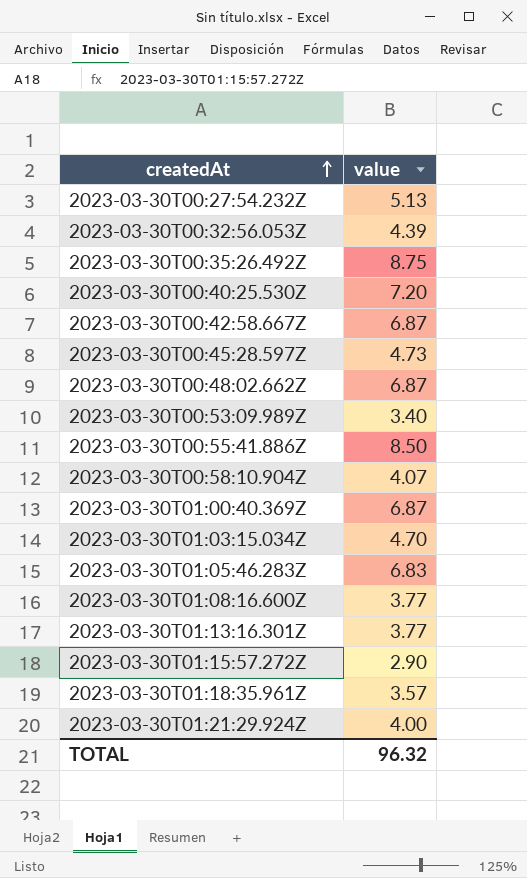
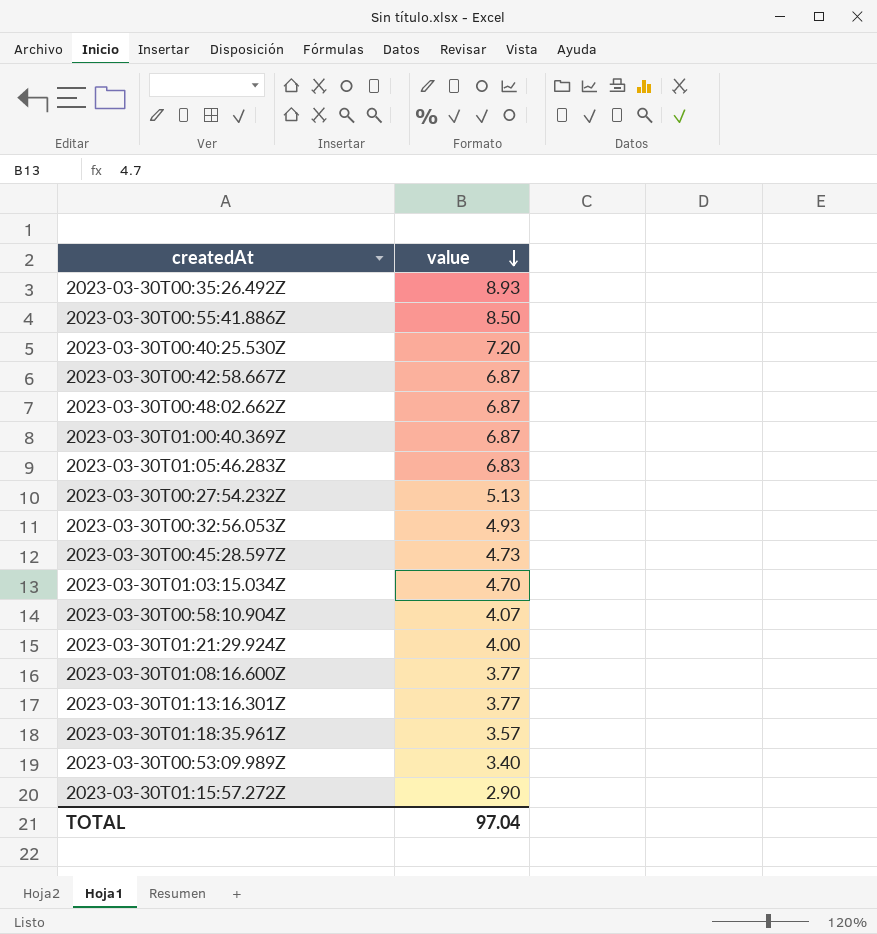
row order: createdAt ascending -> value descending
2023-03-30T00:35:26.492Z | value: 8.75 -> 8.93
2023-03-30T00:32:56.053Z | value: 4.39 -> 4.93
TOTAL | value: 96.32 -> 97.04

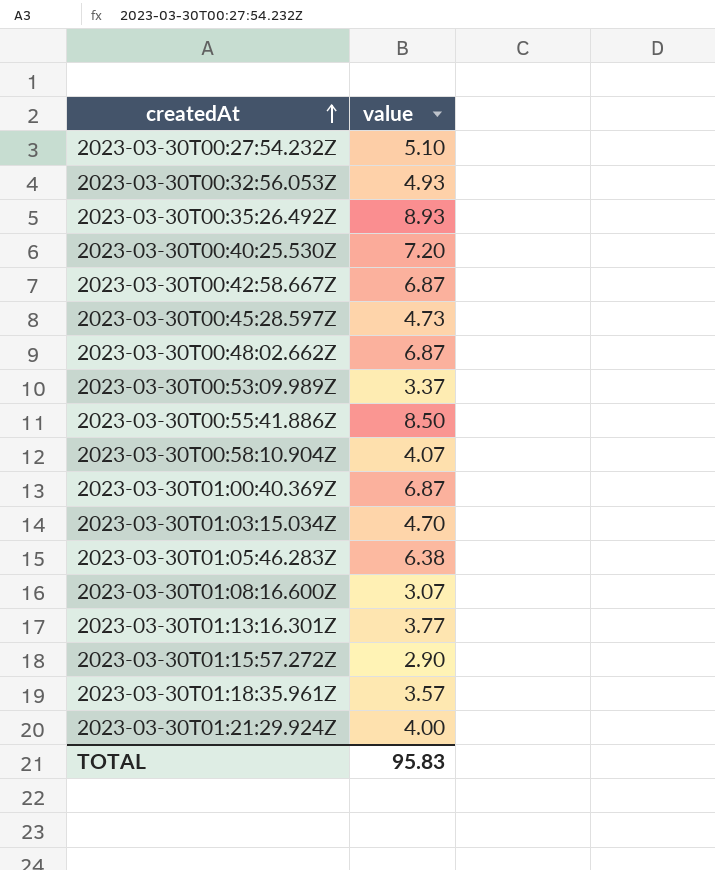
row order: value descending -> createdAt ascending
2023-03-30T00:27:54.232Z | value: 5.13 -> 5.10
2023-03-30T00:53:09.989Z | value: 3.40 -> 3.37
2023-03-30T01:05:46.283Z | value: 6.83 -> 6.38
2023-03-30T01:08:16.600Z | value: 3.77 -> 3.07
TOTAL | value: 97.04 -> 95.83

